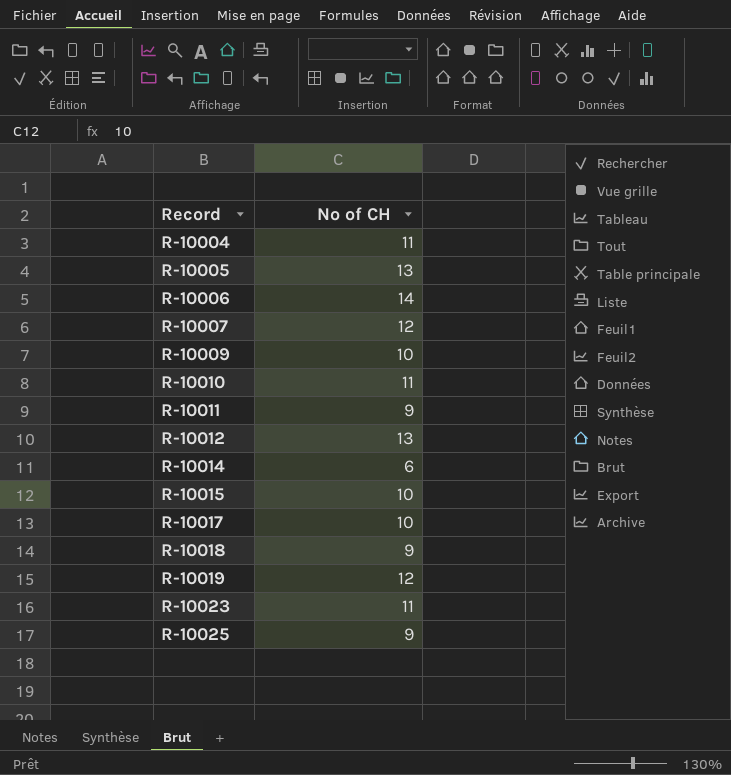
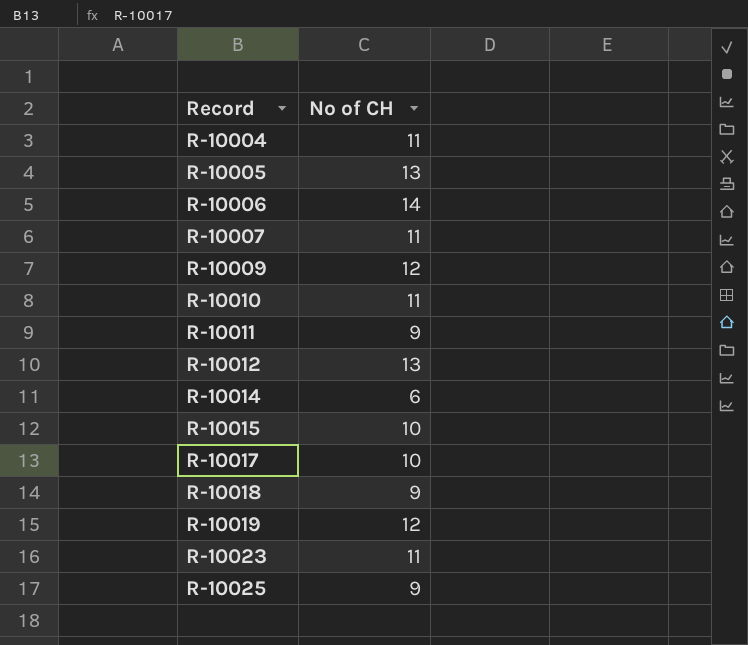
R-10007 | No of CH: 12 -> 11
R-10009 | No of CH: 10 -> 12

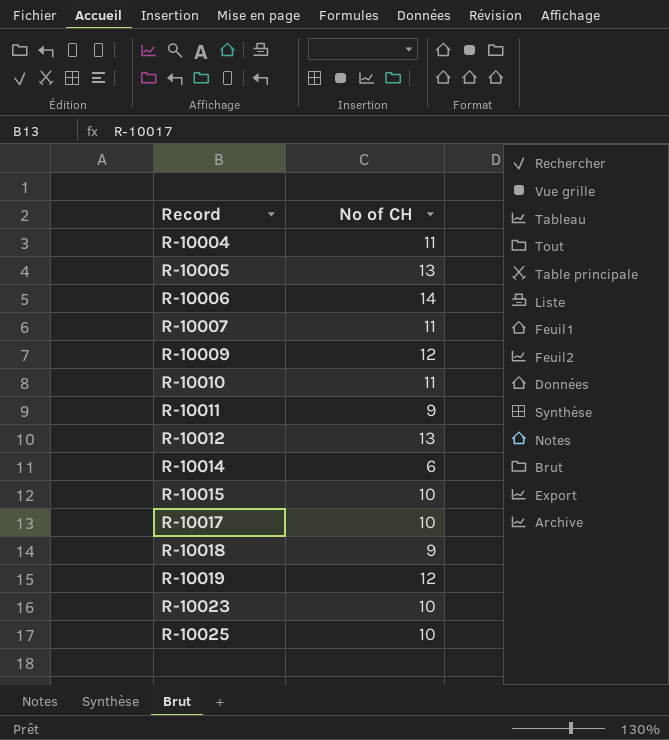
R-10023 | No of CH: 11 -> 10
R-10025 | No of CH: 9 -> 10

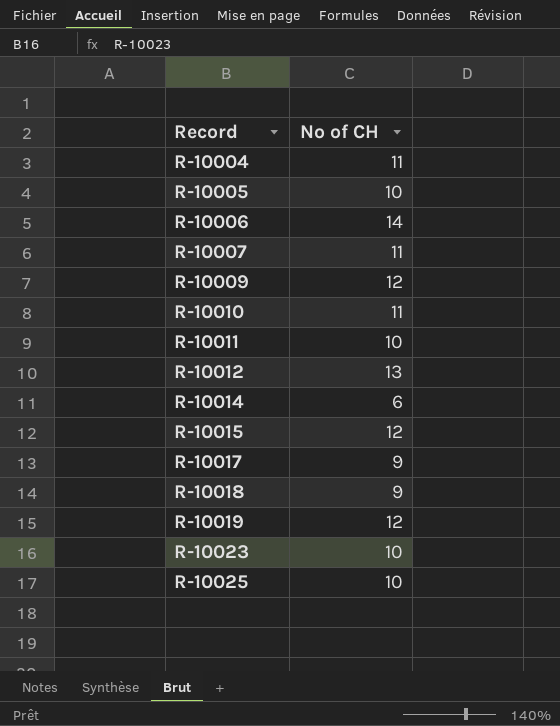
R-10005 | No of CH: 13 -> 10
R-10011 | No of CH: 9 -> 10
R-10015 | No of CH: 10 -> 12
R-10017 | No of CH: 10 -> 9

